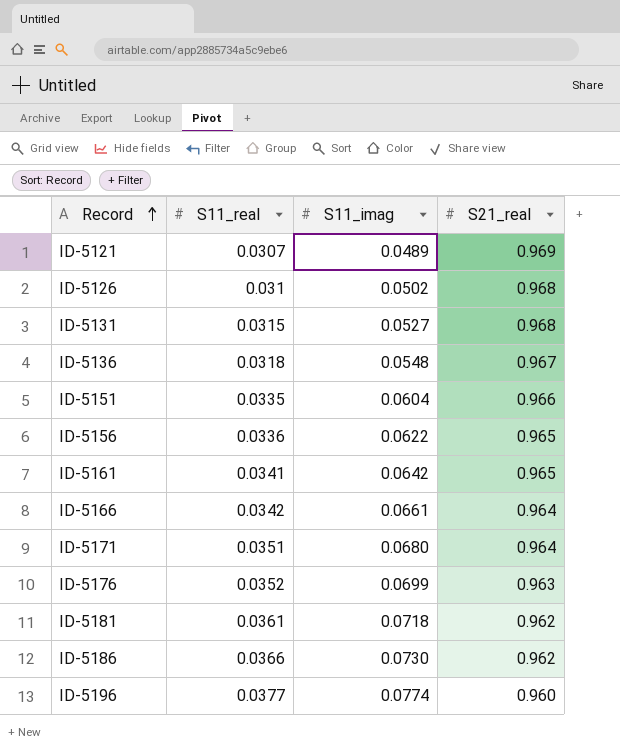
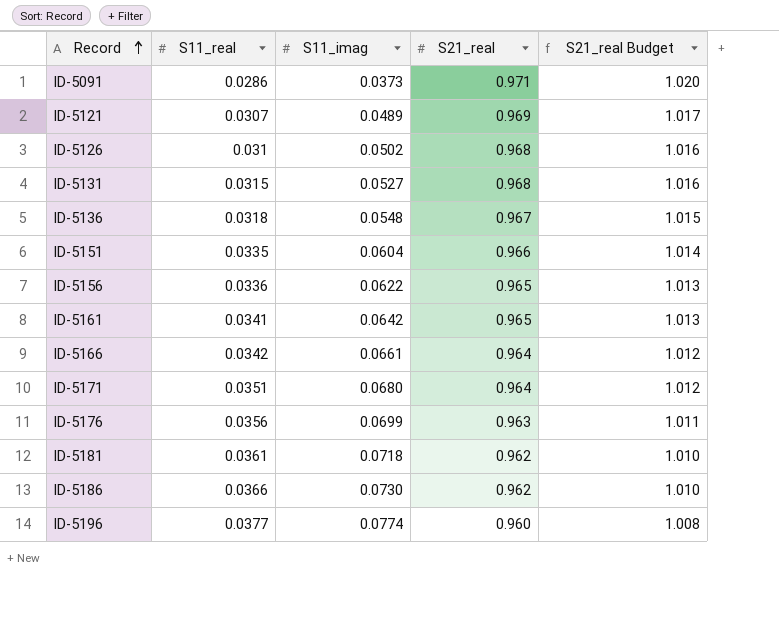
column S21_real Budget | formula: none -> [S21_real] * 1.05
row ID-5091: none -> 0.0286 | 0.0373 | 0.971 | 1.020
ID-5176 | S11_real: 0.0352 -> 0.0356

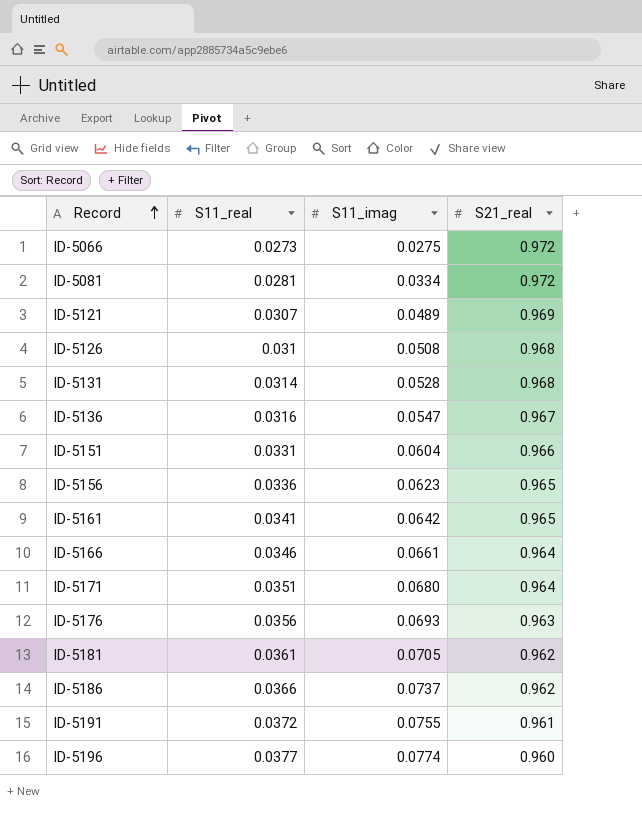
column S21_real Budget | formula: [S21_real] * 1.05 -> none
row ID-5091: 0.0286 | 0.0373 | 0.971 | 1.020 -> none
row ID-5066: none -> 0.0273 | 0.0275 | 0.972
row ID-5081: none -> 0.0281 | 0.0334 | 0.972
ID-5126 | S11_imag: 0.0502 -> 0.0508
ID-5131 | S11_real: 0.0315 -> 0.0314
ID-5131 | S11_imag: 0.0527 -> 0.0528
ID-5136 | S11_real: 0.0318 -> 0.0316
ID-5136 | S11_imag: 0.0548 -> 0.0547
ID-5151 | S11_real: 0.0335 -> 0.0331
ID-5156 | S11_imag: 0.0622 -> 0.0623
ID-5166 | S11_real: 0.0342 -> 0.0346
ID-5176 | S11_imag: 0.0699 -> 0.0693
ID-5181 | S11_imag: 0.0718 -> 0.0705
ID-5186 | S11_imag: 0.0730 -> 0.0737
row ID-5191: none -> 0.0372 | 0.0755 | 0.961

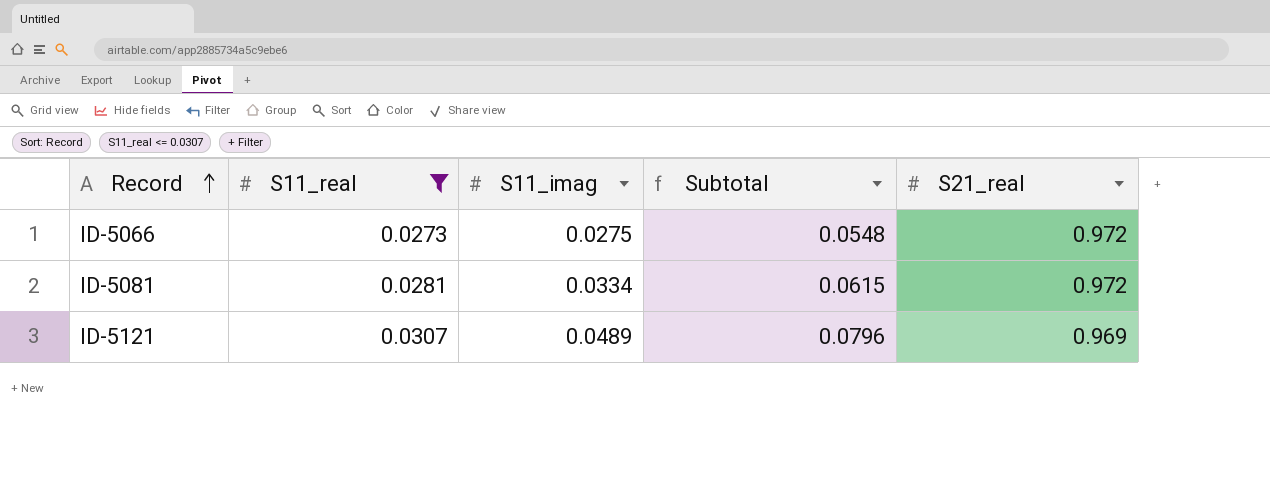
filter: none -> S11_real <= 0.0307
column Subtotal | formula: none -> [S11_real] + [S11_imag]

